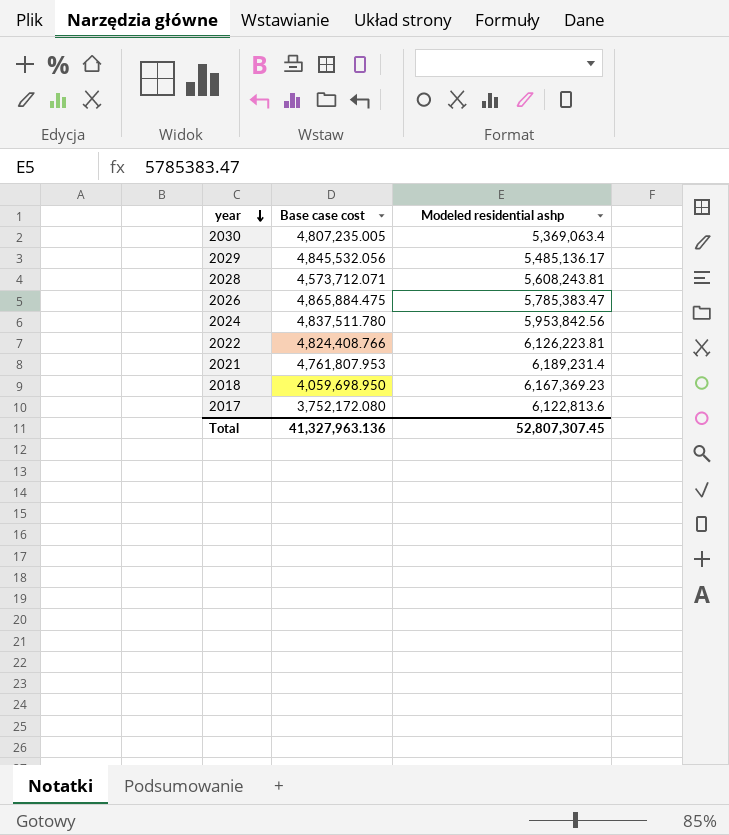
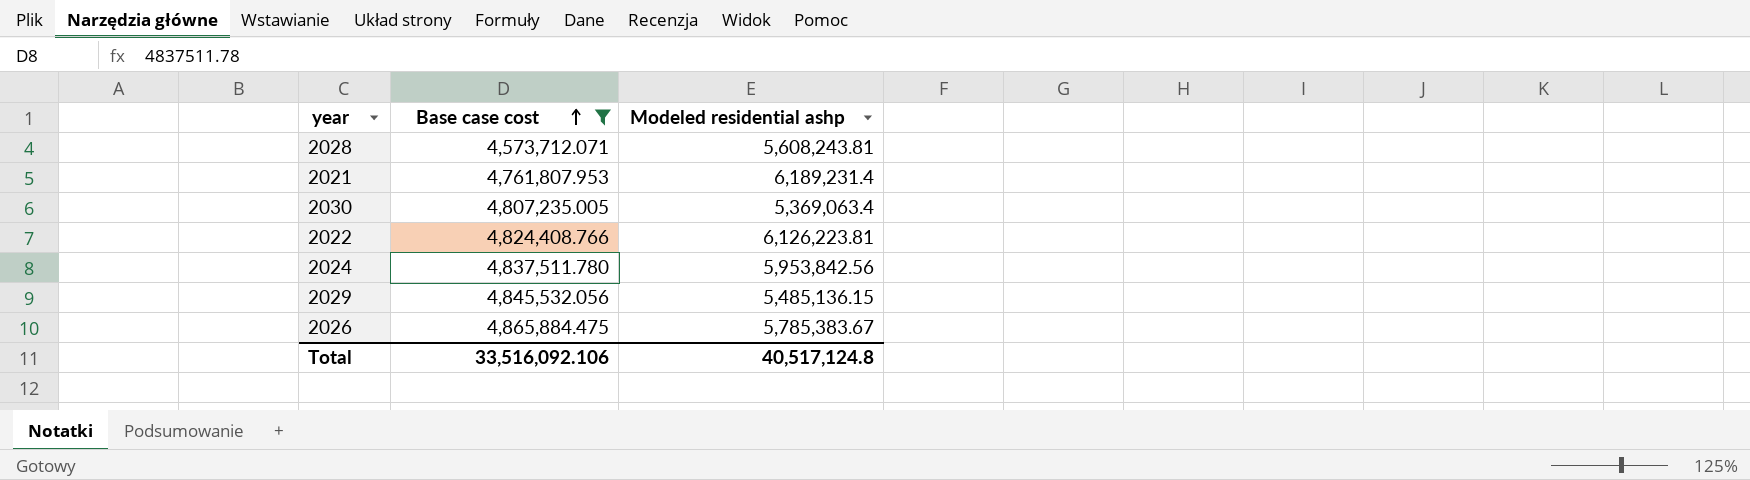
filter: none -> Base case cost >= 4,573,712.071
row order: year descending -> Base case cost ascending
2029 | Modeled residential ashp: 5,485,136.17 -> 5,485,136.15
2026 | Modeled residential ashp: 5,785,383.47 -> 5,785,383.67
Total | Base case cost: 41,327,963.136 -> 33,516,092.106
Total | Modeled residential ashp: 52,807,307.45 -> 40,517,124.8

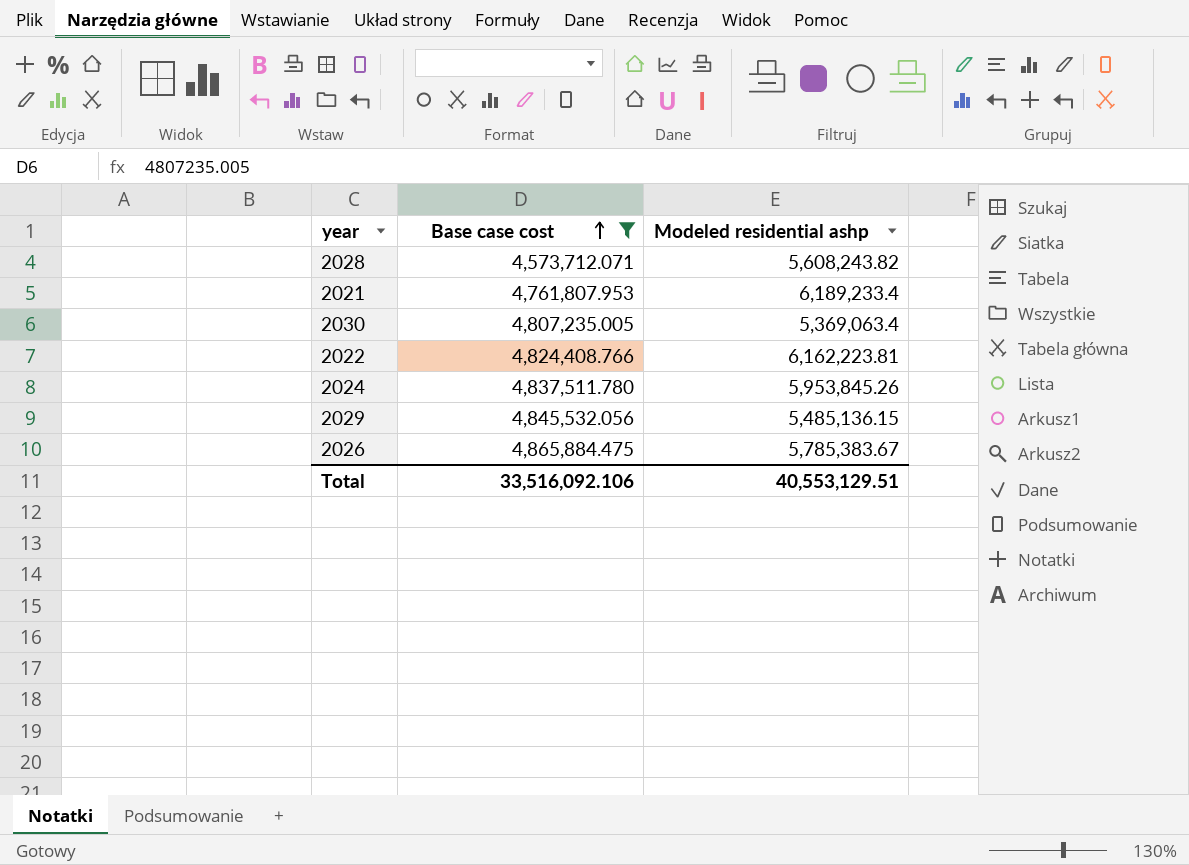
2028 | Modeled residential ashp: 5,608,243.81 -> 5,608,243.82
2021 | Modeled residential ashp: 6,189,231.4 -> 6,189,233.4
2022 | Modeled residential ashp: 6,126,223.81 -> 6,162,223.81
2024 | Modeled residential ashp: 5,953,842.56 -> 5,953,845.26
Total | Modeled residential ashp: 40,517,124.8 -> 40,553,129.51

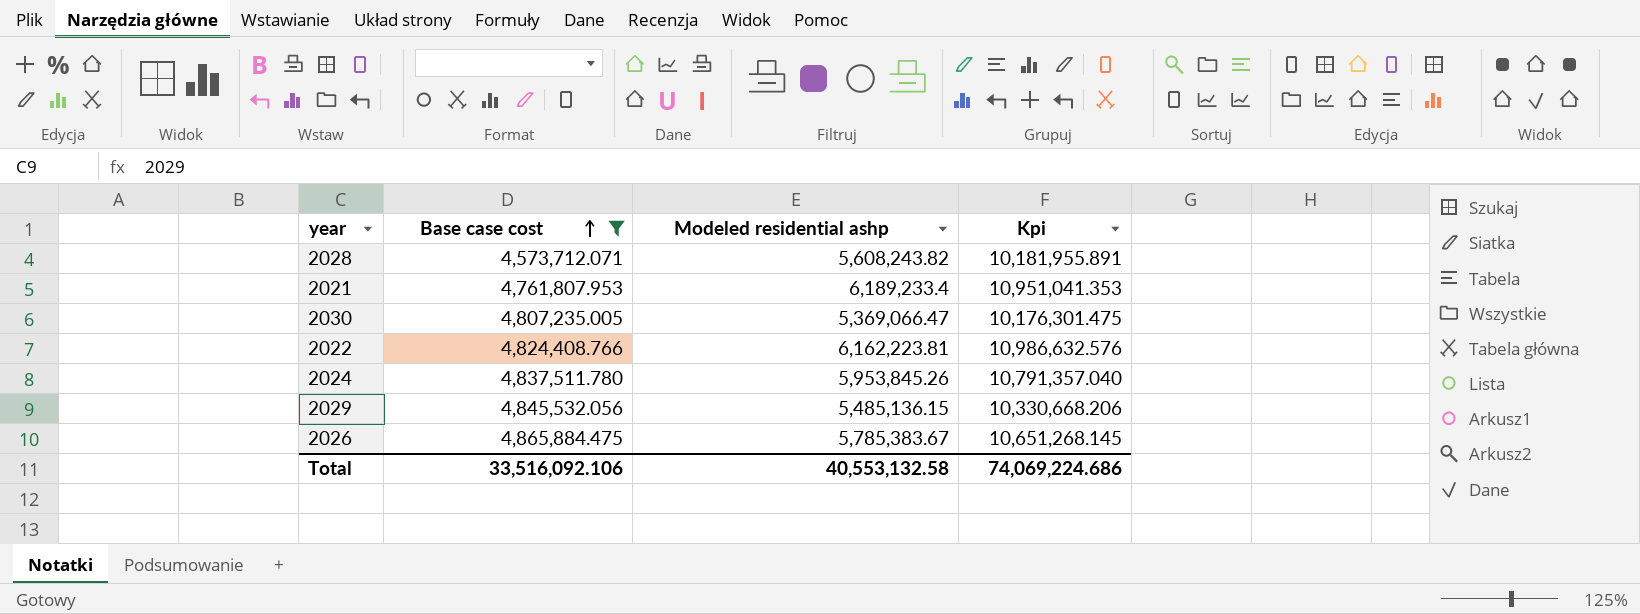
column Kpi | formula: none -> [Base case cost] + [Modeled residential ashp]
2030 | Modeled residential ashp: 5,369,063.4 -> 5,369,066.47
Total | Modeled residential ashp: 40,553,129.51 -> 40,553,132.58

